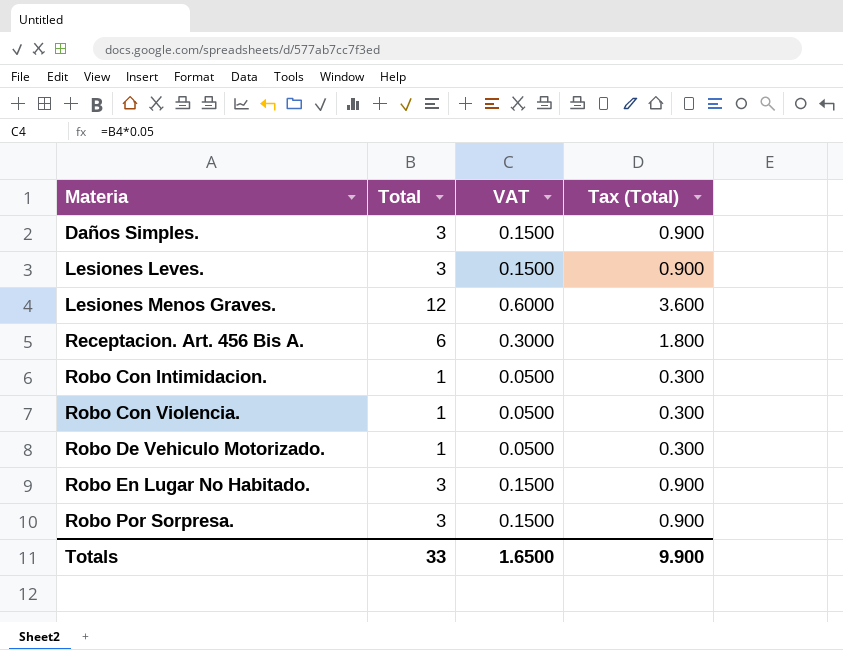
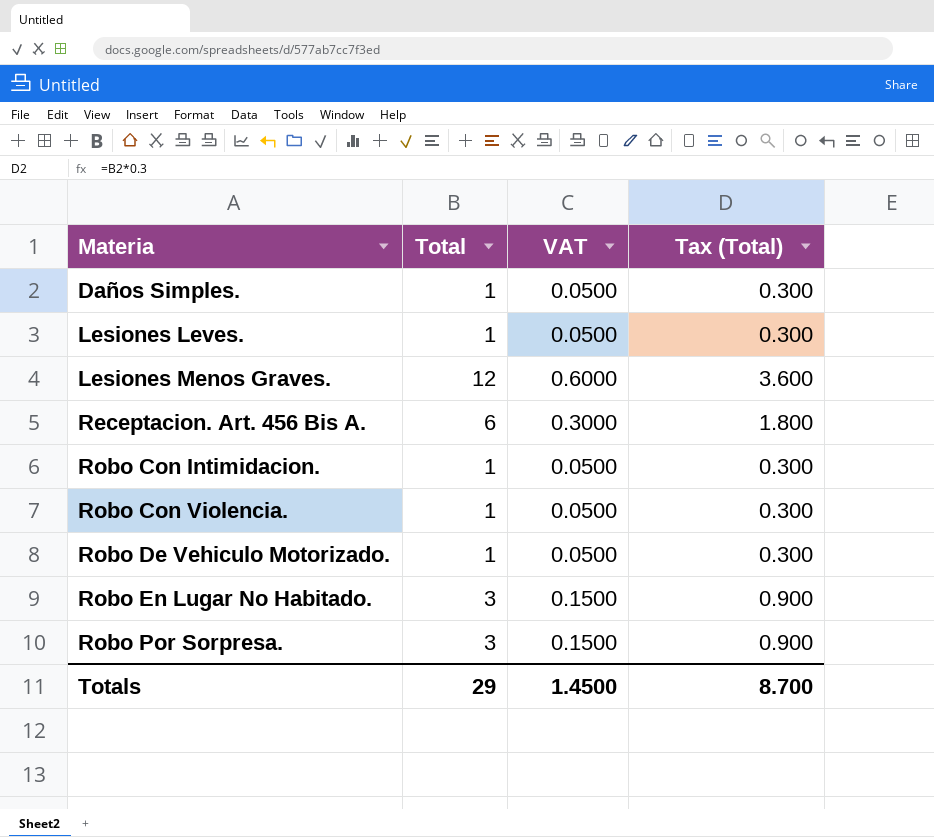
Daños Simples. | Total: 3 -> 1
Daños Simples. | VAT: 0.1500 -> 0.0500
Daños Simples. | Tax (Total): 0.900 -> 0.300
Lesiones Leves. | Total: 3 -> 1
Lesiones Leves. | VAT: 0.1500 -> 0.0500
Lesiones Leves. | Tax (Total): 0.900 -> 0.300
Totals | Total: 33 -> 29
Totals | VAT: 1.6500 -> 1.4500
Totals | Tax (Total): 9.900 -> 8.700

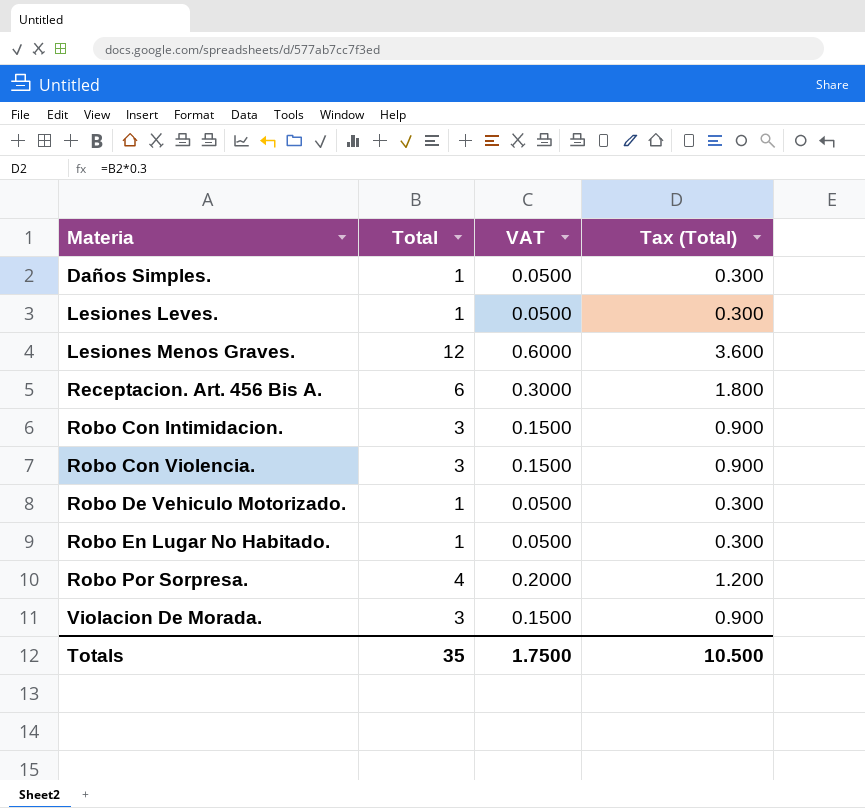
Robo Con Intimidacion. | Total: 1 -> 3
Robo Con Intimidacion. | VAT: 0.0500 -> 0.1500
Robo Con Intimidacion. | Tax (Total): 0.300 -> 0.900
Robo Con Violencia. | Total: 1 -> 3
Robo Con Violencia. | VAT: 0.0500 -> 0.1500
Robo Con Violencia. | Tax (Total): 0.300 -> 0.900
Robo En Lugar No Habitado. | Total: 3 -> 1
Robo En Lugar No Habitado. | VAT: 0.1500 -> 0.0500
Robo En Lugar No Habitado. | Tax (Total): 0.900 -> 0.300
Robo Por Sorpresa. | Total: 3 -> 4
Robo Por Sorpresa. | VAT: 0.1500 -> 0.2000
Robo Por Sorpresa. | Tax (Total): 0.900 -> 1.200
row Violacion De Morada.: none -> 3 | 0.1500 | 0.900
Totals | Total: 29 -> 35
Totals | VAT: 1.4500 -> 1.7500
Totals | Tax (Total): 8.700 -> 10.500

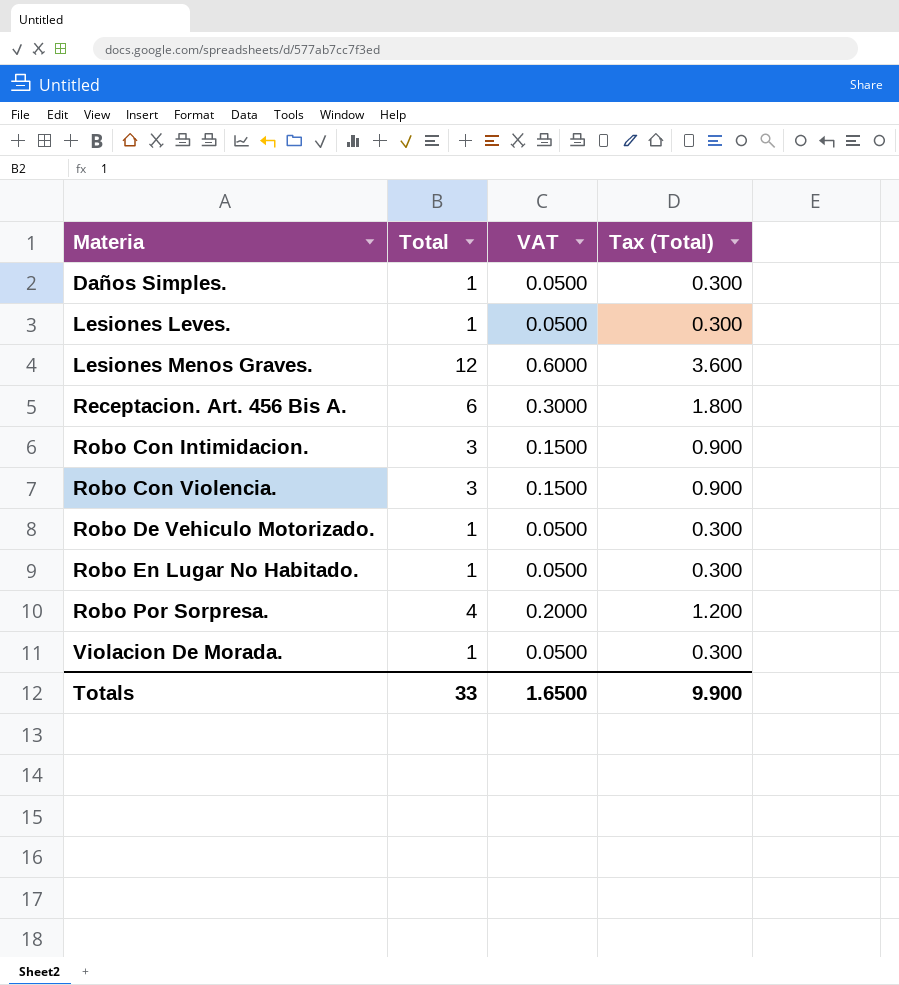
Violacion De Morada. | Total: 3 -> 1
Violacion De Morada. | VAT: 0.1500 -> 0.0500
Violacion De Morada. | Tax (Total): 0.900 -> 0.300
Totals | Total: 35 -> 33
Totals | VAT: 1.7500 -> 1.6500
Totals | Tax (Total): 10.500 -> 9.900

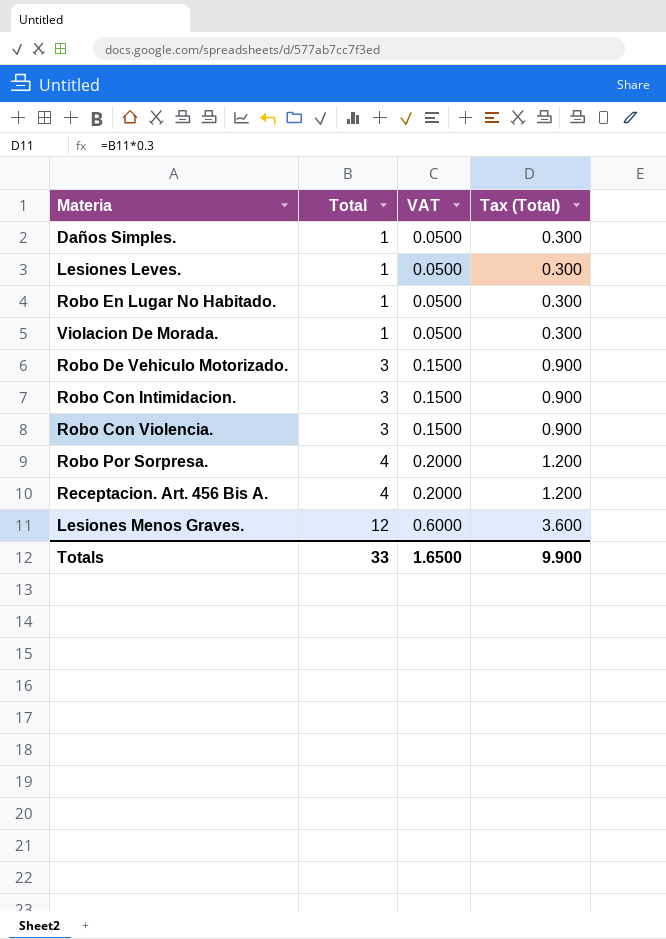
row order: Materia ascending -> Total ascending
Robo De Vehiculo Motorizado. | Total: 1 -> 3
Robo De Vehiculo Motorizado. | VAT: 0.0500 -> 0.1500
Robo De Vehiculo Motorizado. | Tax (Total): 0.300 -> 0.900
Receptacion. Art. 456 Bis A. | Total: 6 -> 4
Receptacion. Art. 456 Bis A. | VAT: 0.3000 -> 0.2000
Receptacion. Art. 456 Bis A. | Tax (Total): 1.800 -> 1.200

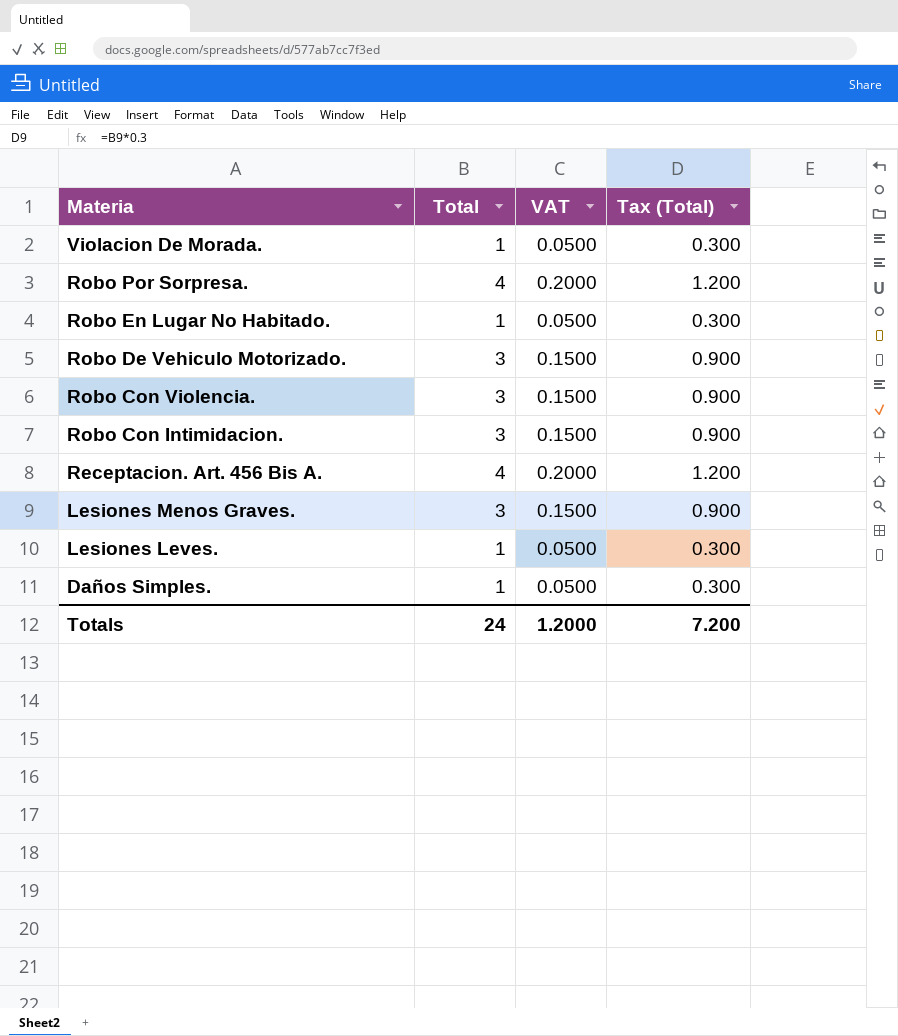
row order: Total ascending -> Materia descending
Lesiones Menos Graves. | Total: 12 -> 3
Lesiones Menos Graves. | VAT: 0.6000 -> 0.1500
Lesiones Menos Graves. | Tax (Total): 3.600 -> 0.900
Totals | Total: 33 -> 24
Totals | VAT: 1.6500 -> 1.2000
Totals | Tax (Total): 9.900 -> 7.200

